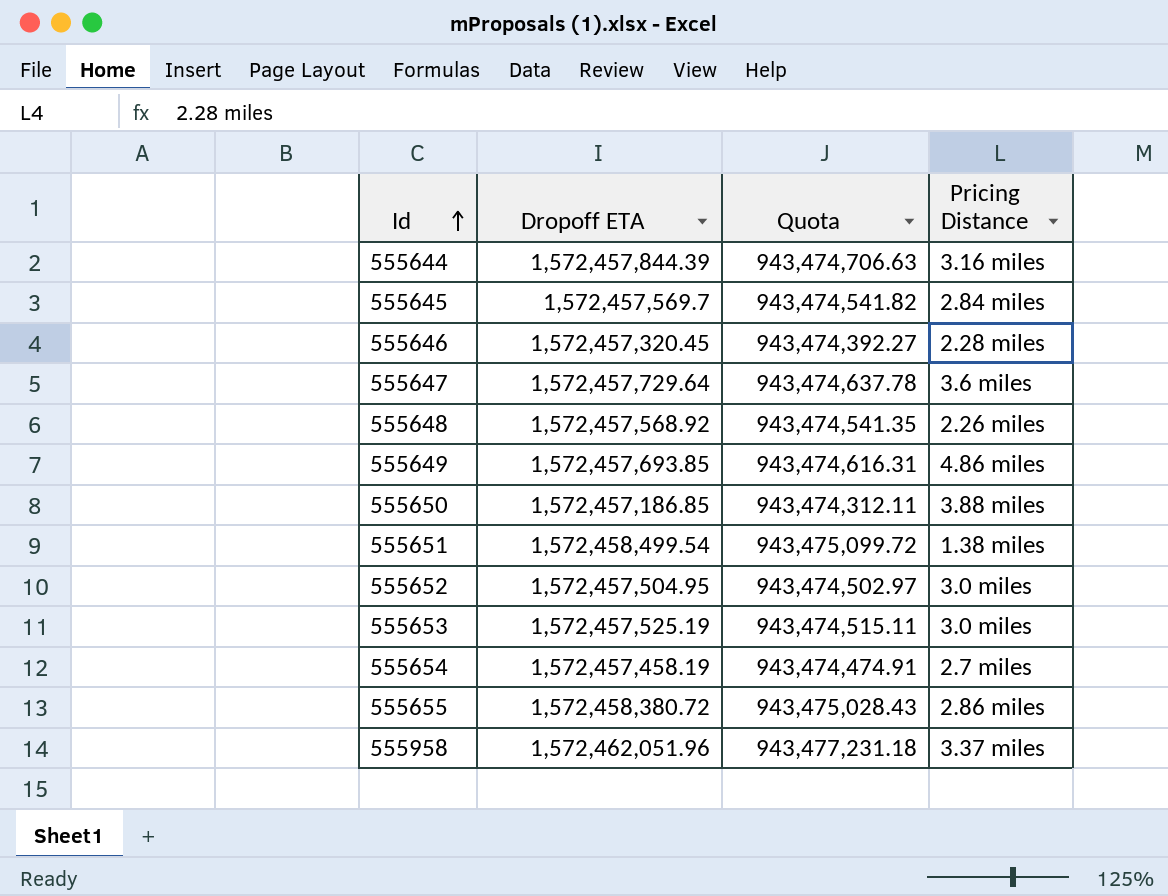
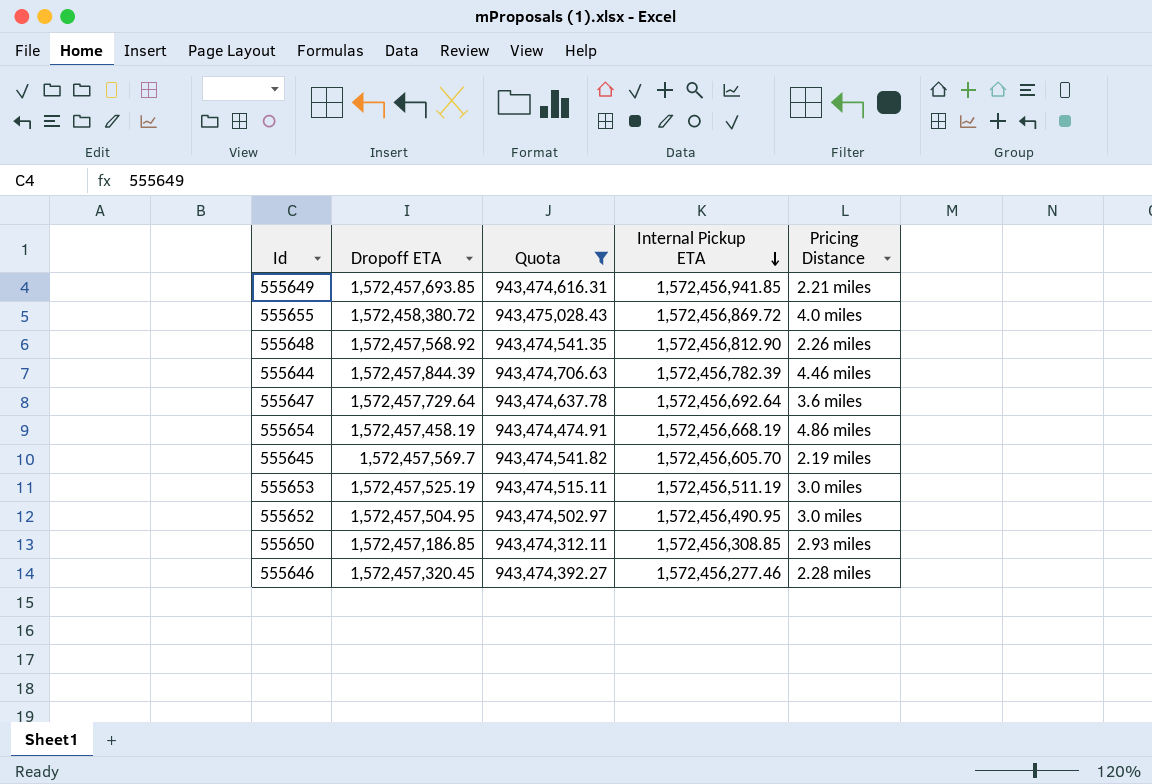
filter: none -> Quota <= 943,475,028.43
row order: Id ascending -> Internal Pickup ETA descending
column Internal Pickup ETA | position: none -> 4
555649 | Pricing Distance: 4.86 miles -> 2.21 miles
555655 | Pricing Distance: 2.86 miles -> 4.0 miles
555644 | Pricing Distance: 3.16 miles -> 4.46 miles
555654 | Pricing Distance: 2.7 miles -> 4.86 miles
555645 | Pricing Distance: 2.84 miles -> 2.19 miles
555650 | Pricing Distance: 3.88 miles -> 2.93 miles

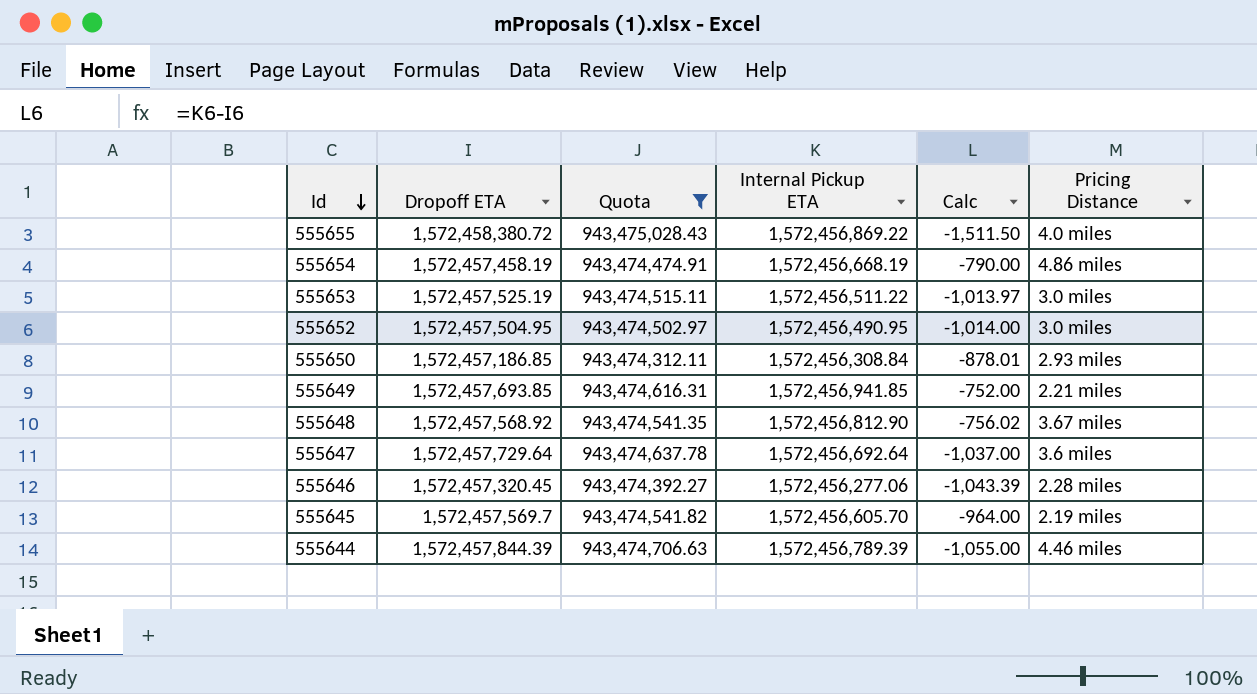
row order: Internal Pickup ETA descending -> Id descending
column Calc | formula: none -> [Internal Pickup ETA] - [Dropoff ETA]
555655 | Internal Pickup ETA: 1,572,456,869.72 -> 1,572,456,869.22
555653 | Internal Pickup ETA: 1,572,456,511.19 -> 1,572,456,511.22
555650 | Internal Pickup ETA: 1,572,456,308.85 -> 1,572,456,308.84
555648 | Pricing Distance: 2.26 miles -> 3.67 miles
555646 | Internal Pickup ETA: 1,572,456,277.46 -> 1,572,456,277.06
555644 | Internal Pickup ETA: 1,572,456,782.39 -> 1,572,456,789.39

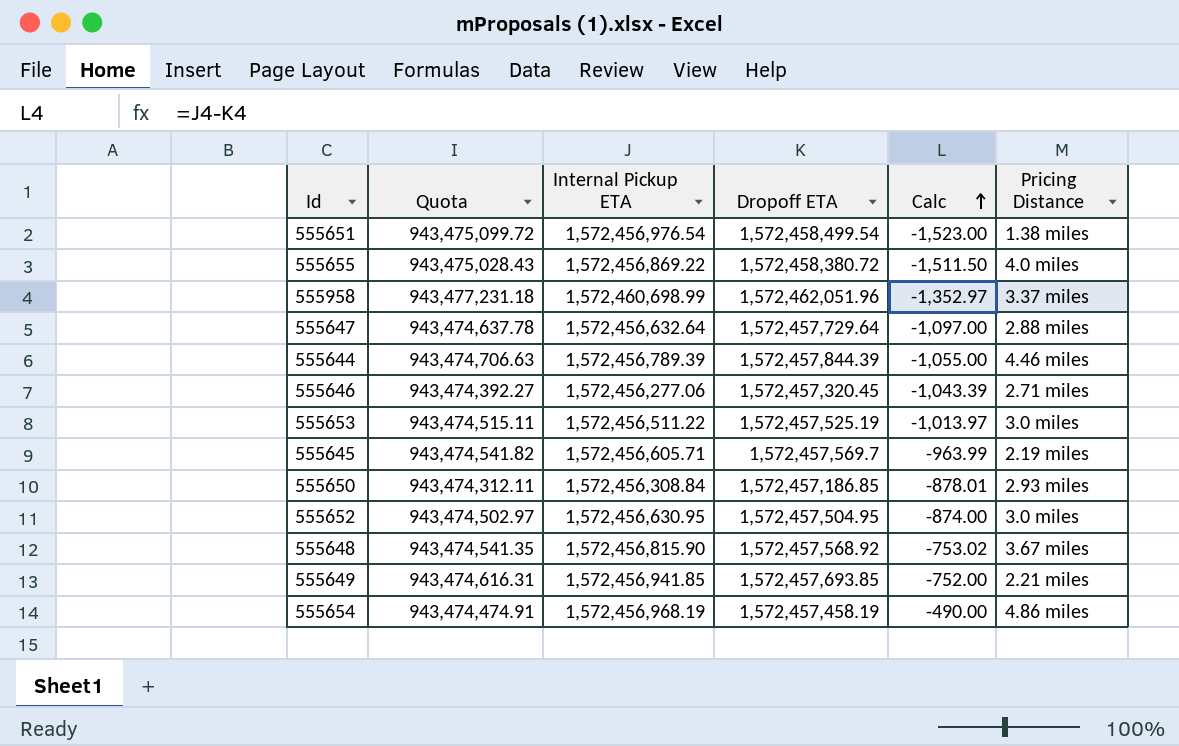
filter: Quota <= 943,475,028.43 -> none
row order: Id descending -> Calc ascending
column Dropoff ETA | position: 2 -> 4
555647 | Internal Pickup ETA: 1,572,456,692.64 -> 1,572,456,632.64
555647 | Calc: -1,037.00 -> -1,097.00
555647 | Pricing Distance: 3.6 miles -> 2.88 miles
555646 | Pricing Distance: 2.28 miles -> 2.71 miles
555645 | Internal Pickup ETA: 1,572,456,605.70 -> 1,572,456,605.71
555645 | Calc: -964.00 -> -963.99
555652 | Internal Pickup ETA: 1,572,456,490.95 -> 1,572,456,630.95
555652 | Calc: -1,014.00 -> -874.00
555648 | Internal Pickup ETA: 1,572,456,812.90 -> 1,572,456,815.90
555648 | Calc: -756.02 -> -753.02
555654 | Internal Pickup ETA: 1,572,456,668.19 -> 1,572,456,968.19
555654 | Calc: -790.00 -> -490.00

